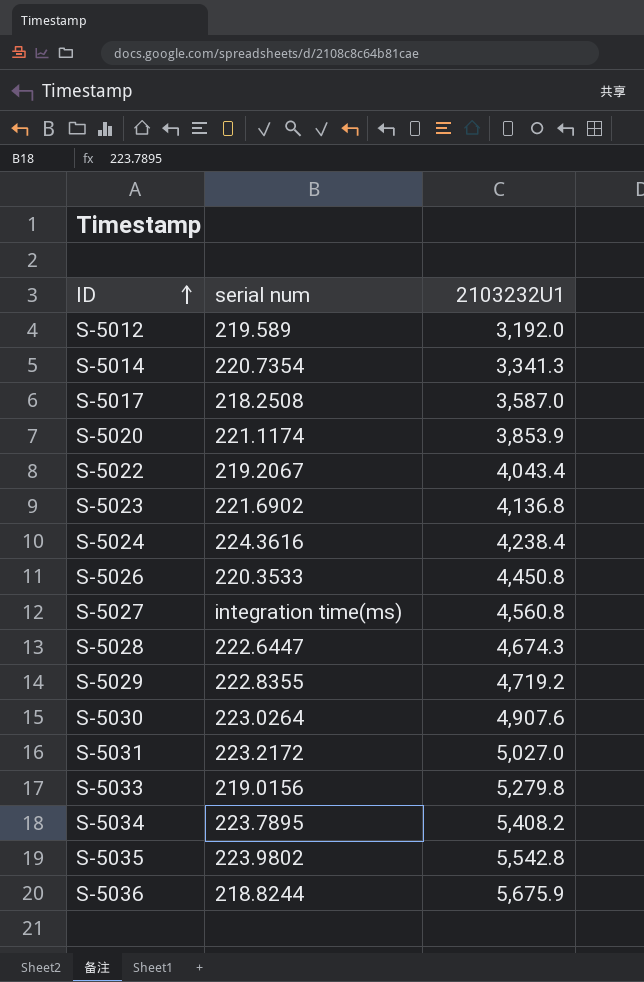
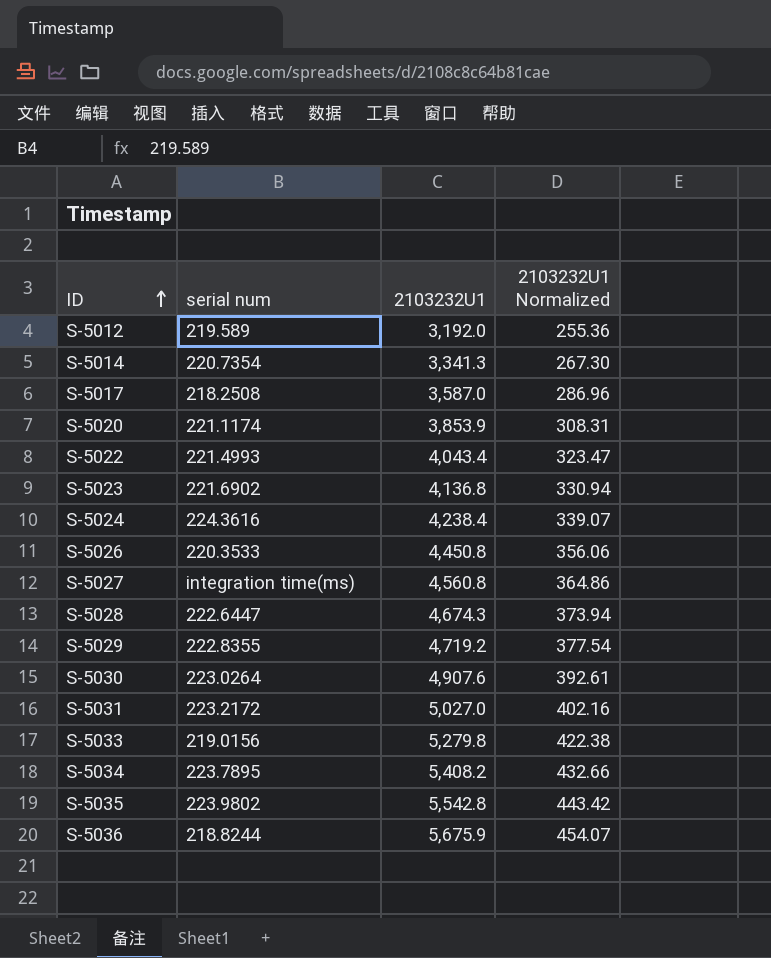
column 2103232U1 Normalized | formula: none -> [2103232U1] * 0.08
S-5022 | serial num: 219.2067 -> 221.4993

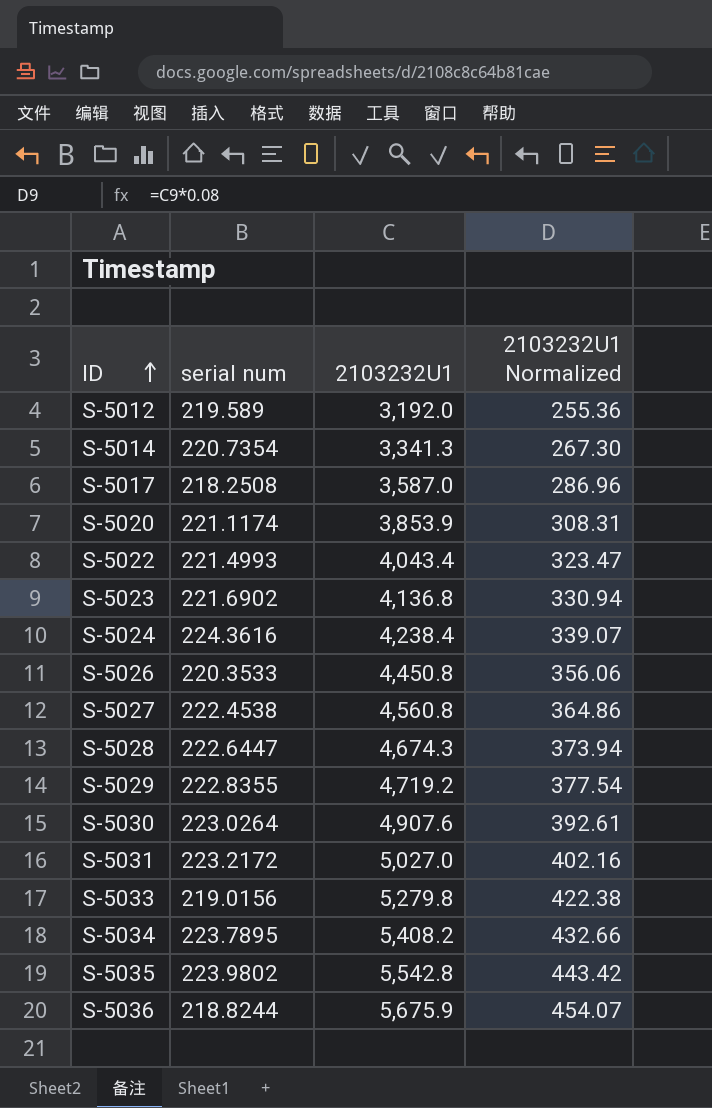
S-5027 | serial num: integration time(ms) -> 222.4538

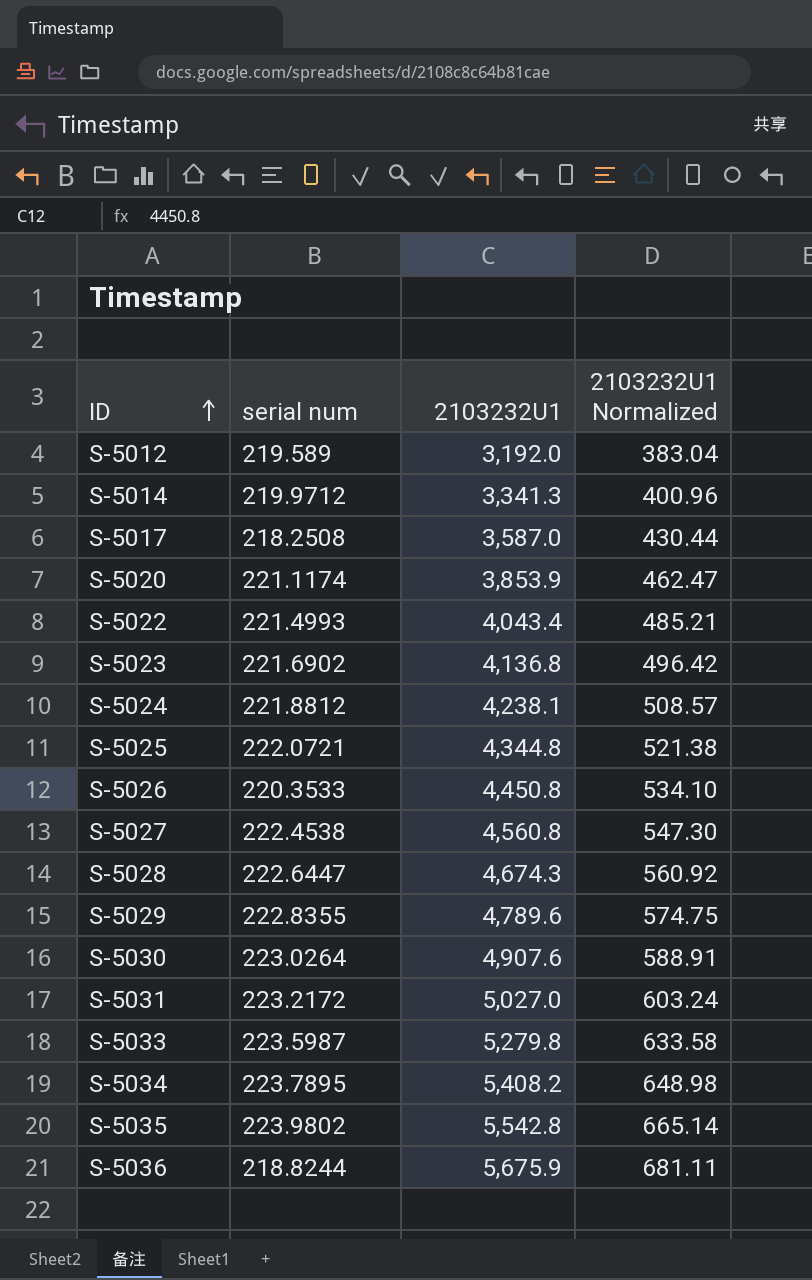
column 2103232U1 Normalized | formula: [2103232U1] * 0.08 -> [2103232U1] * 0.12
S-5014 | serial num: 220.7354 -> 219.9712
S-5024 | serial num: 224.3616 -> 221.8812
S-5024 | 2103232U1: 4,238.4 -> 4,238.1
row S-5025: none -> 222.0721 | 4,344.8 | 521.38
S-5029 | 2103232U1: 4,719.2 -> 4,789.6
S-5033 | serial num: 219.0156 -> 223.5987

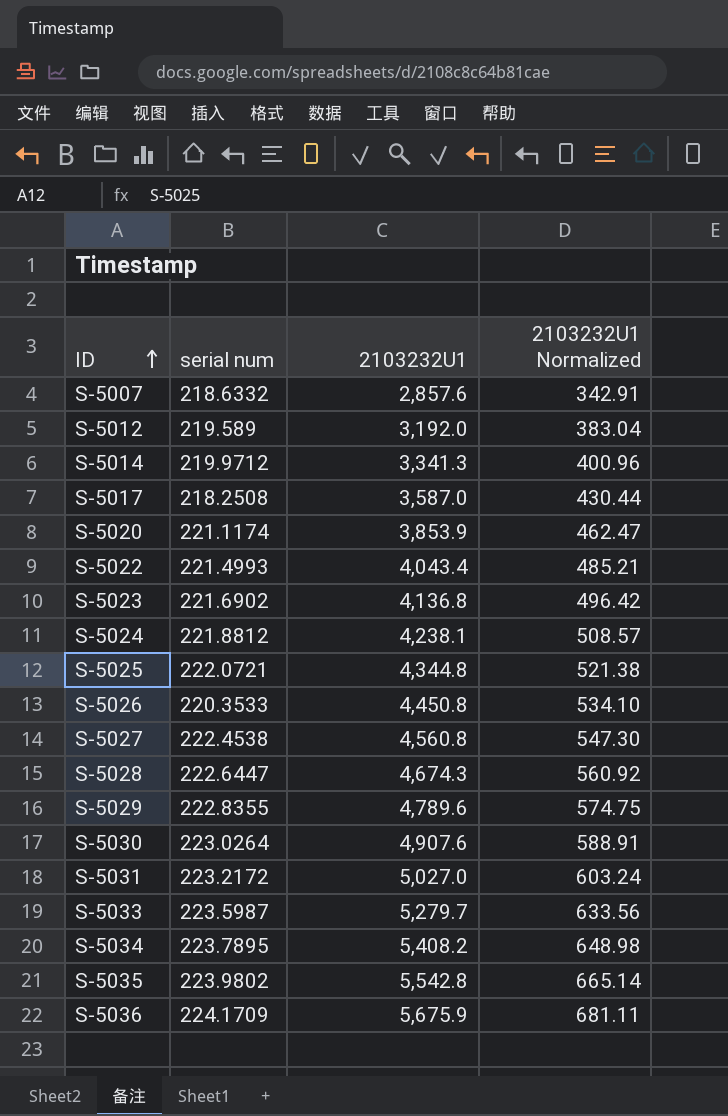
row S-5007: none -> 218.6332 | 2,857.6 | 342.91
S-5033 | 2103232U1: 5,279.8 -> 5,279.7
S-5033 | 2103232U1 Normalized: 633.58 -> 633.56
S-5036 | serial num: 218.8244 -> 224.1709

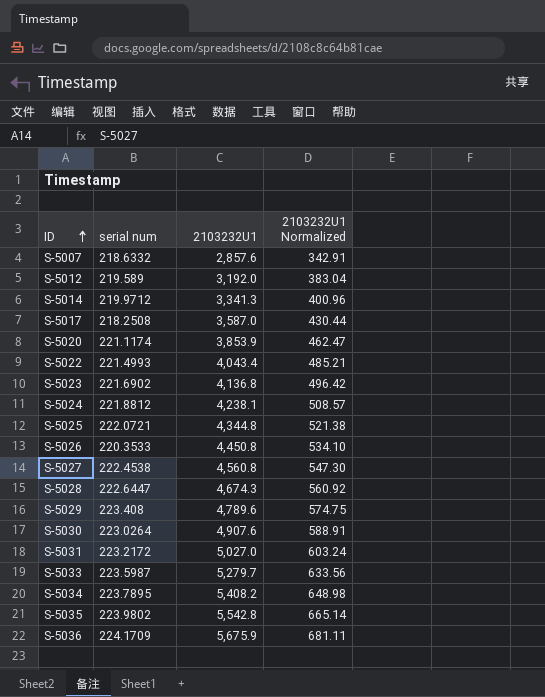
S-5029 | serial num: 222.8355 -> 223.408

